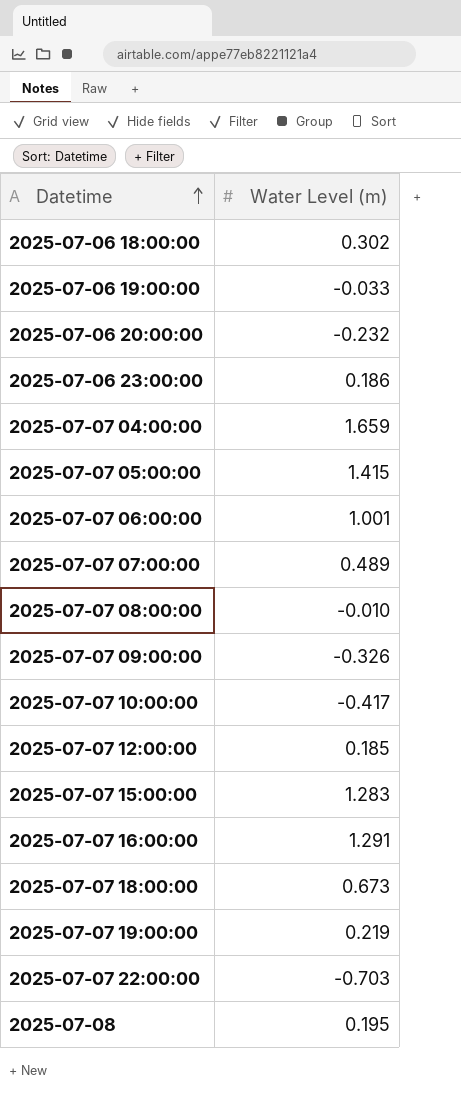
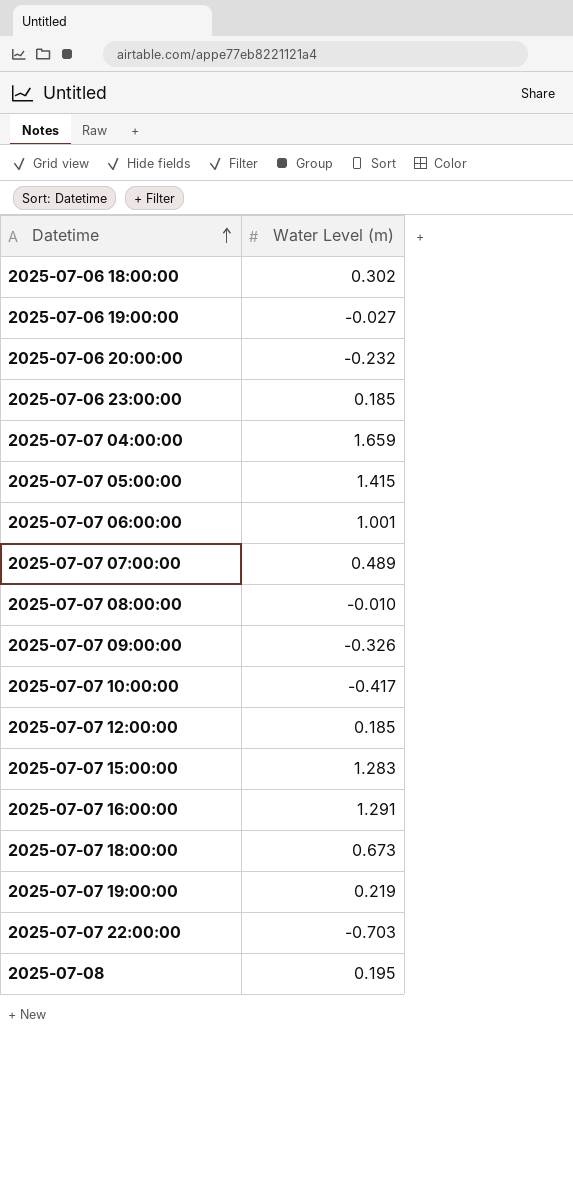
2025-07-06 19:00:00 | Water Level (m): -0.033 -> -0.027
2025-07-06 23:00:00 | Water Level (m): 0.186 -> 0.185

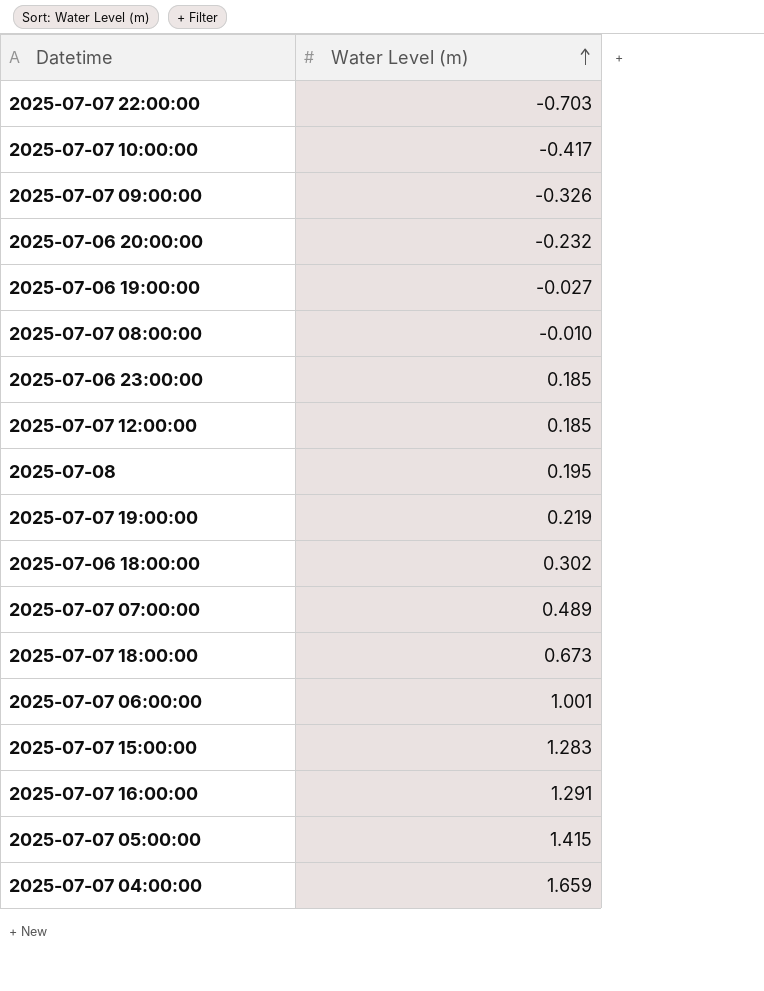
row order: Datetime ascending -> Water Level (m) ascending

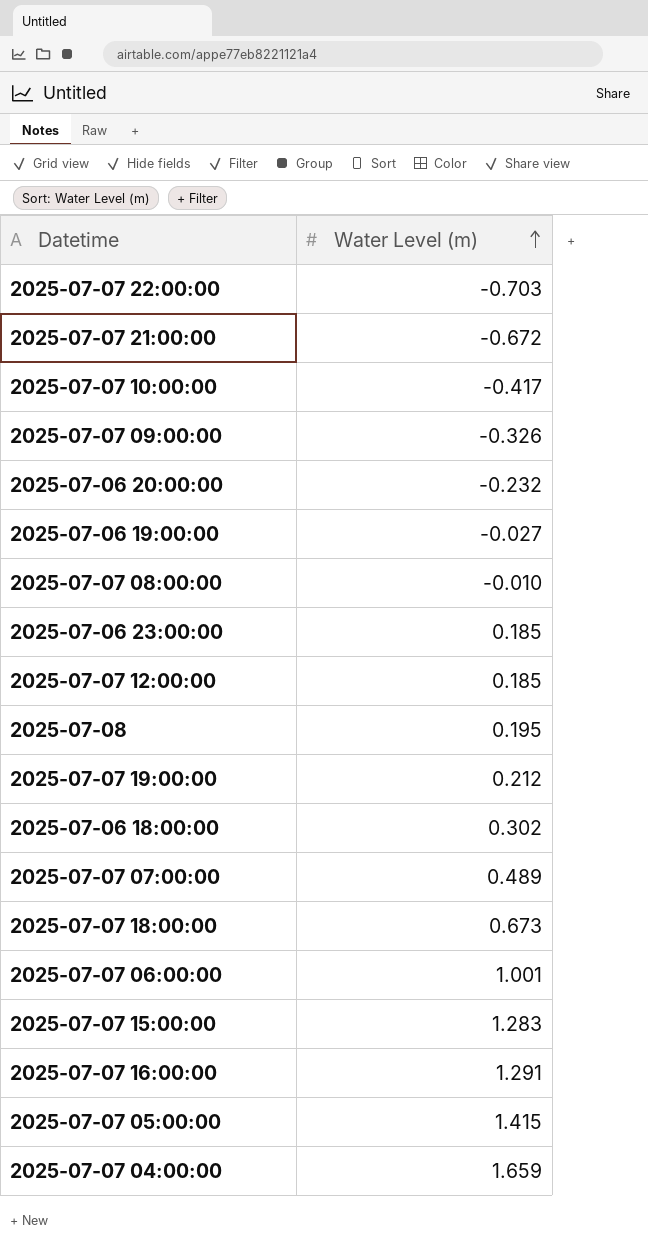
row 2025-07-07 21:00:00: none -> -0.672
2025-07-07 19:00:00 | Water Level (m): 0.219 -> 0.212

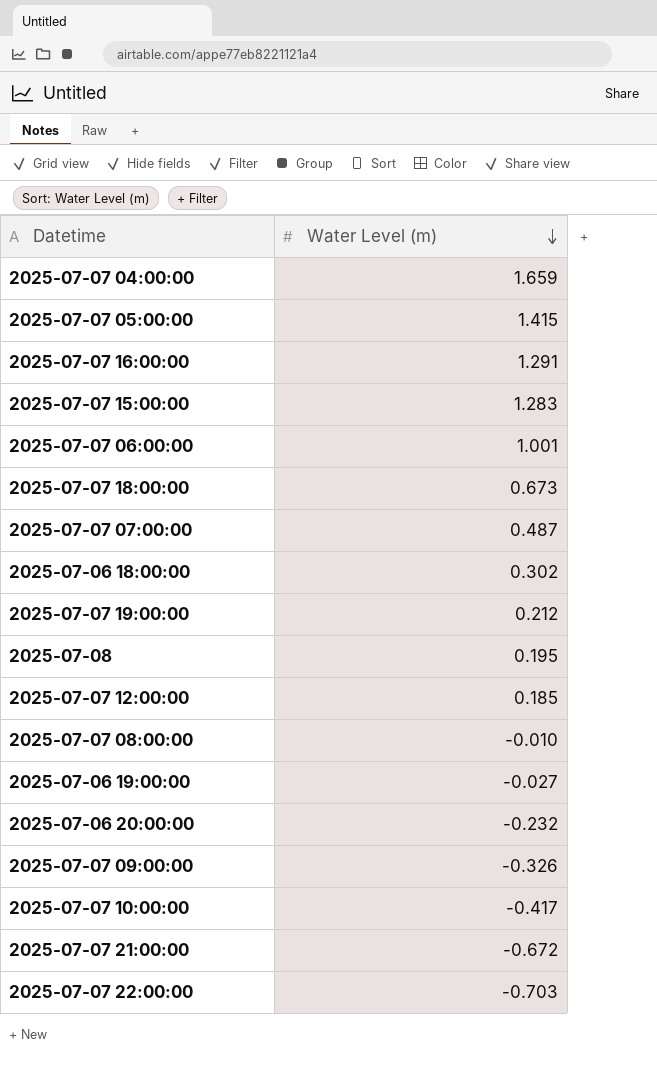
row order: Water Level (m) ascending -> Water Level (m) descending
row 2025-07-06 23:00:00: 0.185 -> none
2025-07-07 07:00:00 | Water Level (m): 0.489 -> 0.487

